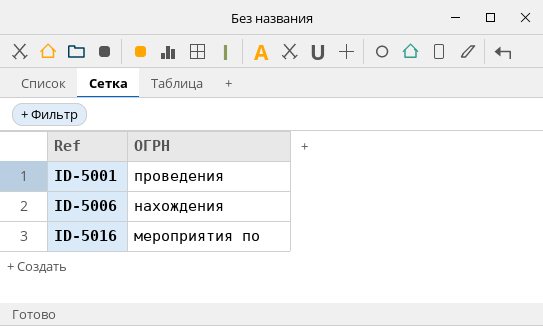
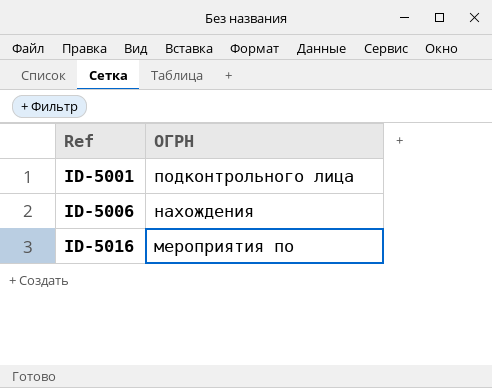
ID-5001 | ОГРН: проведения -> подконтрольного лица

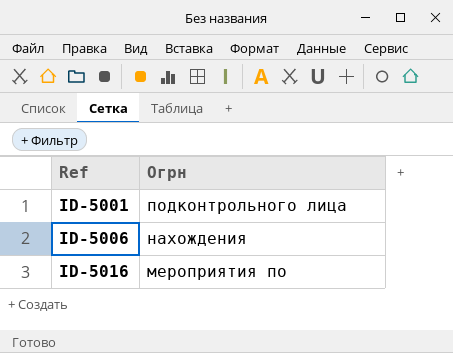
column name: ОГРН -> Огрн

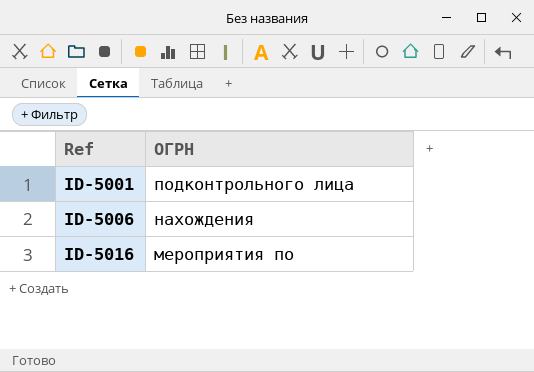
column name: Огрн -> ОГРН

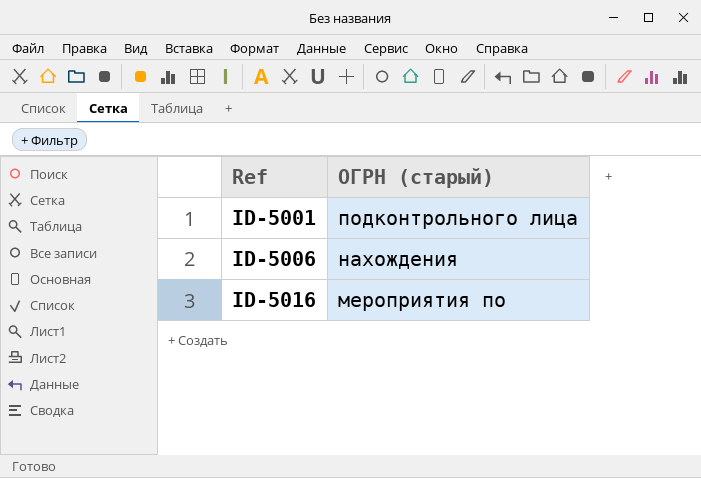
column name: ОГРН -> ОГРН (старый)

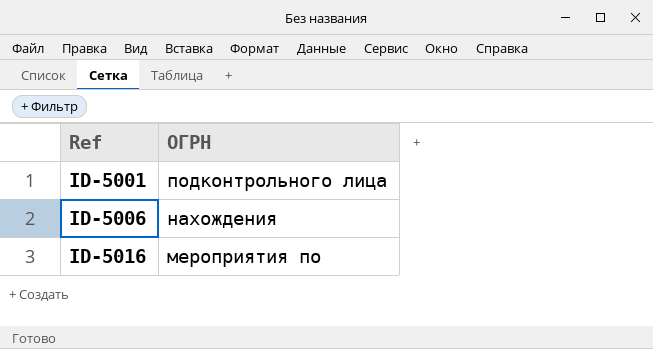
column name: ОГРН (старый) -> ОГРН

